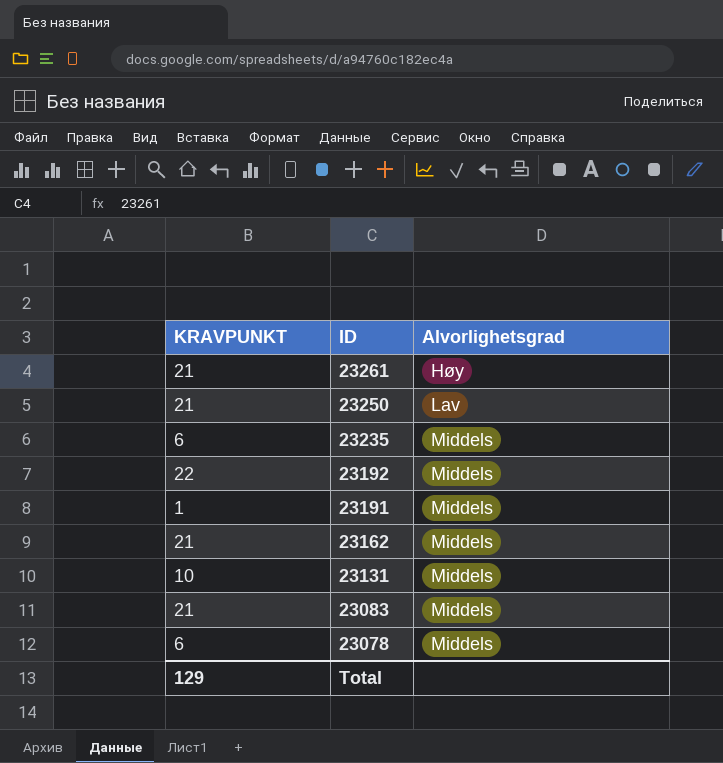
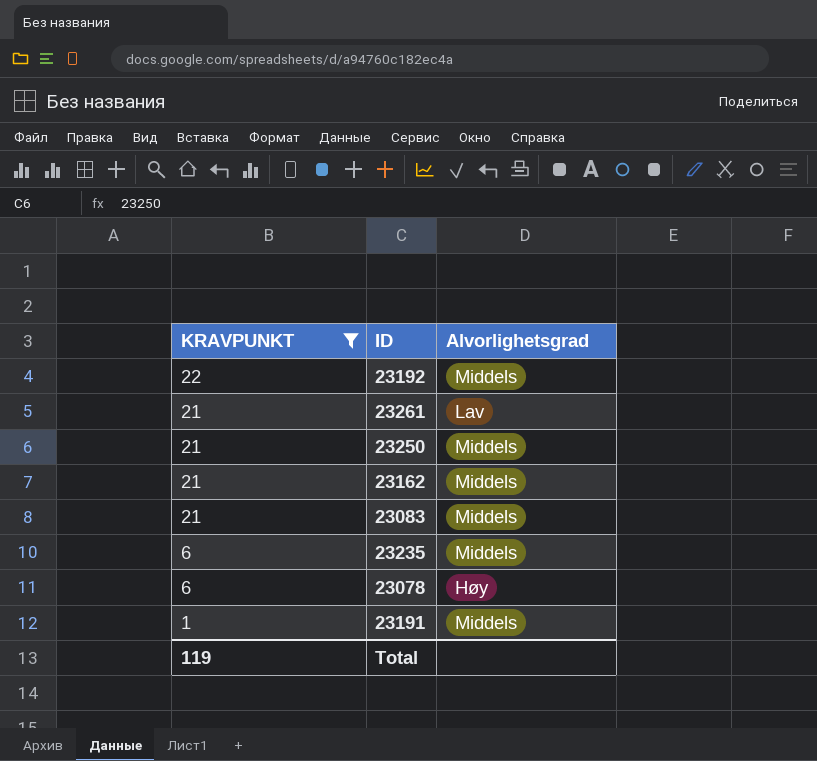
filter: none -> KRAVPUNKT != 10
row order: ID descending -> KRAVPUNKT descending
23261 | Alvorlighetsgrad: Høy -> Lav
23250 | Alvorlighetsgrad: Lav -> Middels
23078 | Alvorlighetsgrad: Middels -> Høy
Total | KRAVPUNKT: 129 -> 119

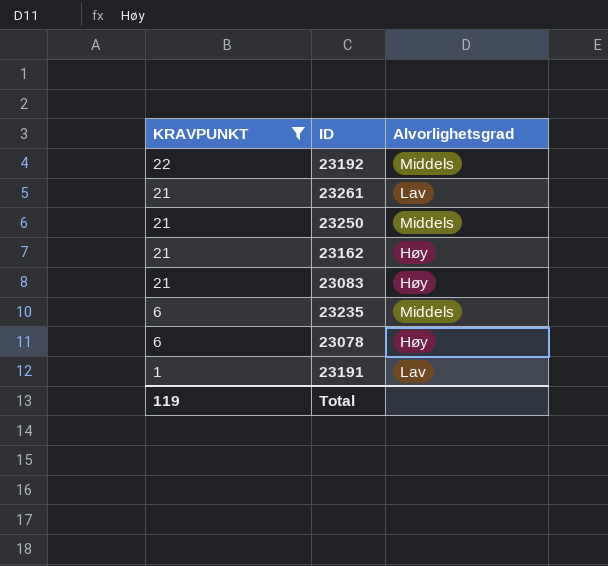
23162 | Alvorlighetsgrad: Middels -> Høy
23083 | Alvorlighetsgrad: Middels -> Høy
23191 | Alvorlighetsgrad: Middels -> Lav

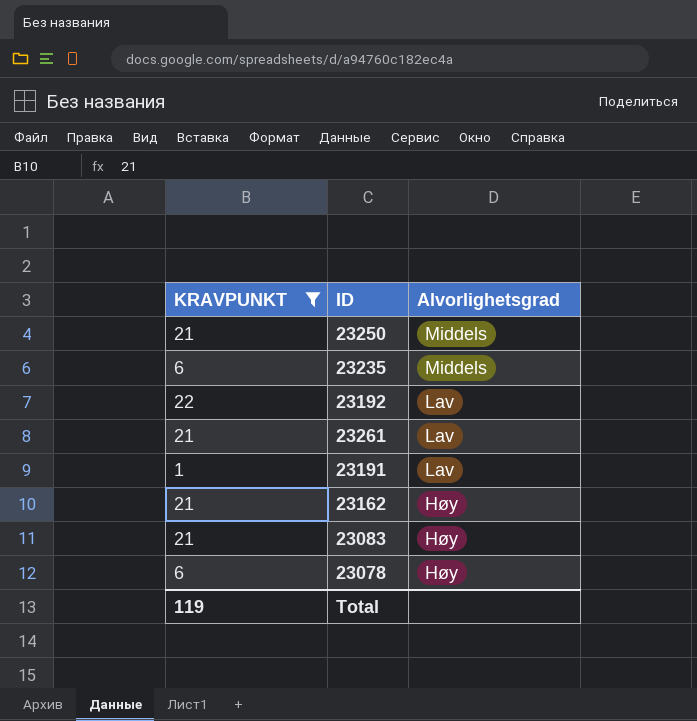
row order: KRAVPUNKT descending -> Alvorlighetsgrad descending
23192 | Alvorlighetsgrad: Middels -> Lav

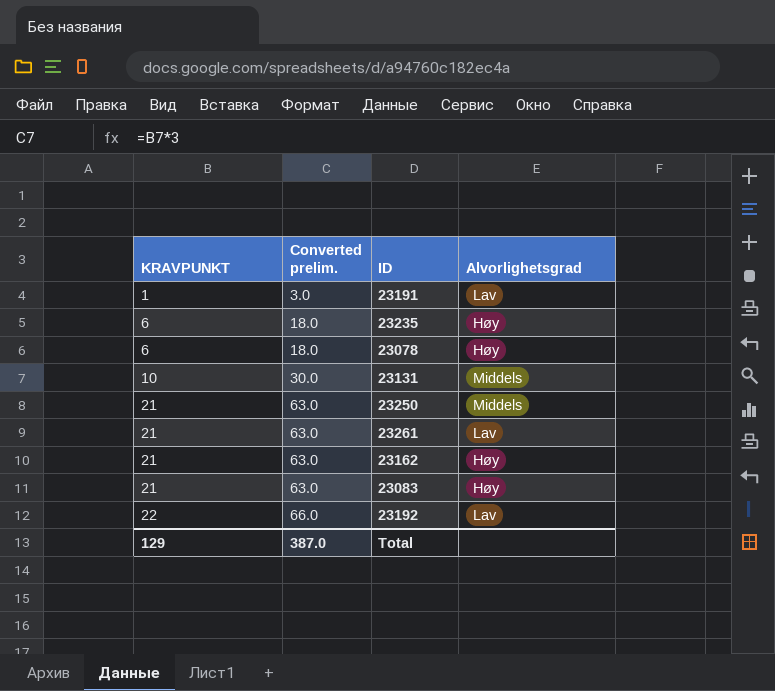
filter: KRAVPUNKT != 10 -> none
row order: Alvorlighetsgrad descending -> KRAVPUNKT ascending
column Converted prelim. | formula: none -> [KRAVPUNKT] * 3
23235 | Alvorlighetsgrad: Middels -> Høy
Total | KRAVPUNKT: 119 -> 129

